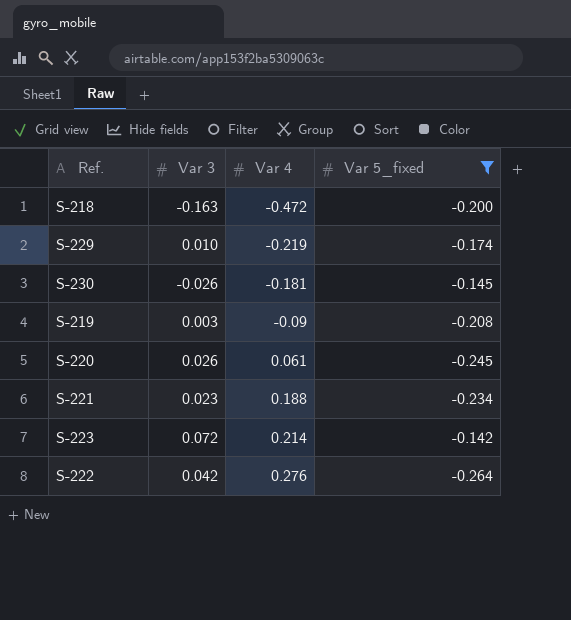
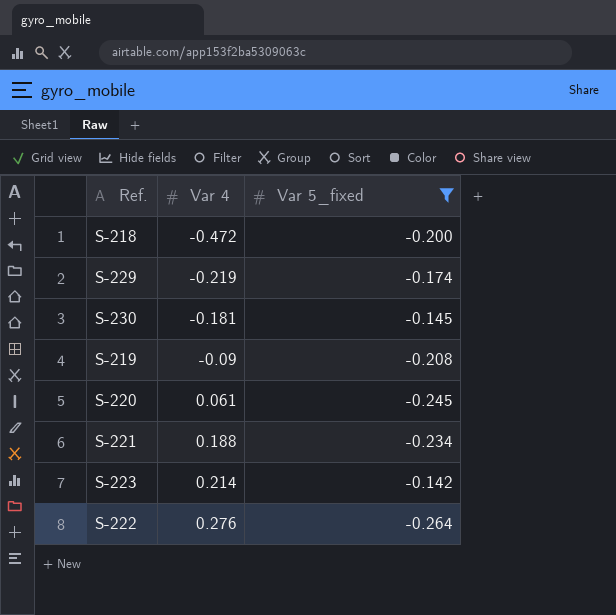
column Var 3 | position: 2 -> none

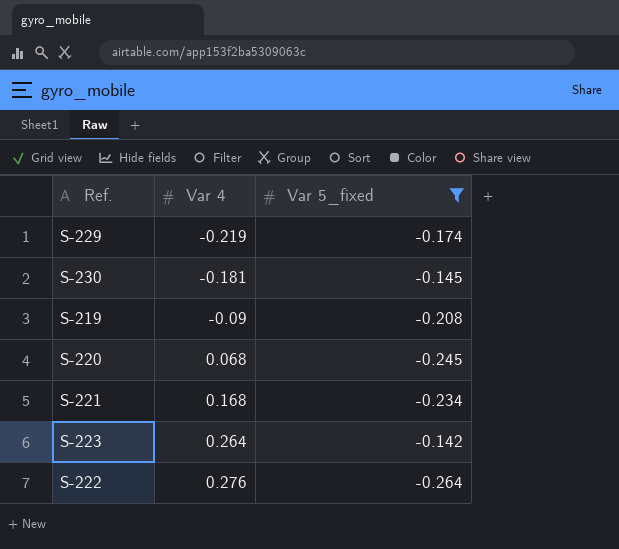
row S-218: -0.472 | -0.200 -> none
S-220 | Var 4: 0.061 -> 0.068
S-221 | Var 4: 0.188 -> 0.168
S-223 | Var 4: 0.214 -> 0.264

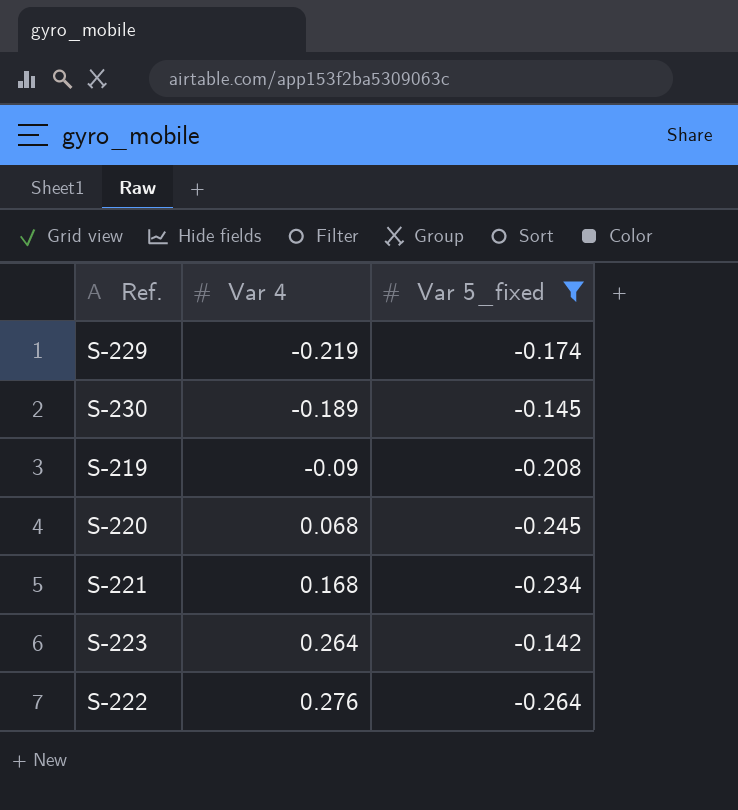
S-230 | Var 4: -0.181 -> -0.189

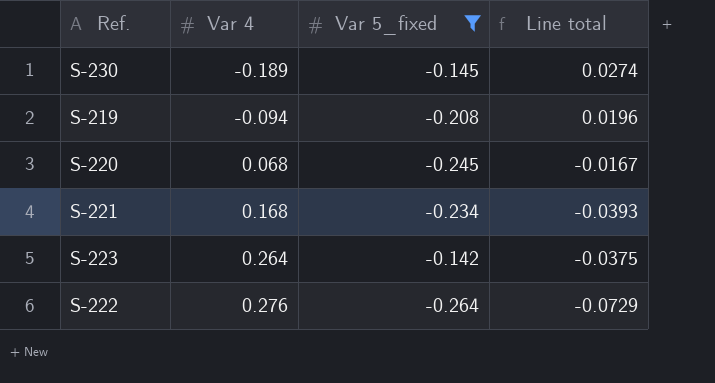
column Line total | formula: none -> [Var 4] * [Var 5_fixed]
row S-229: -0.219 | -0.174 -> none
S-219 | Var 4: -0.09 -> -0.094

